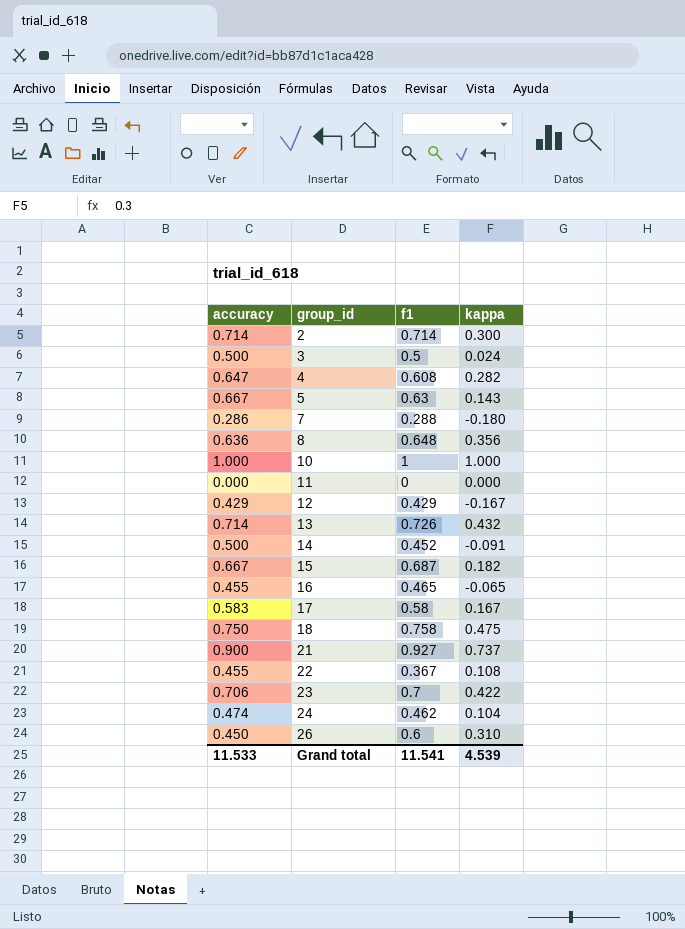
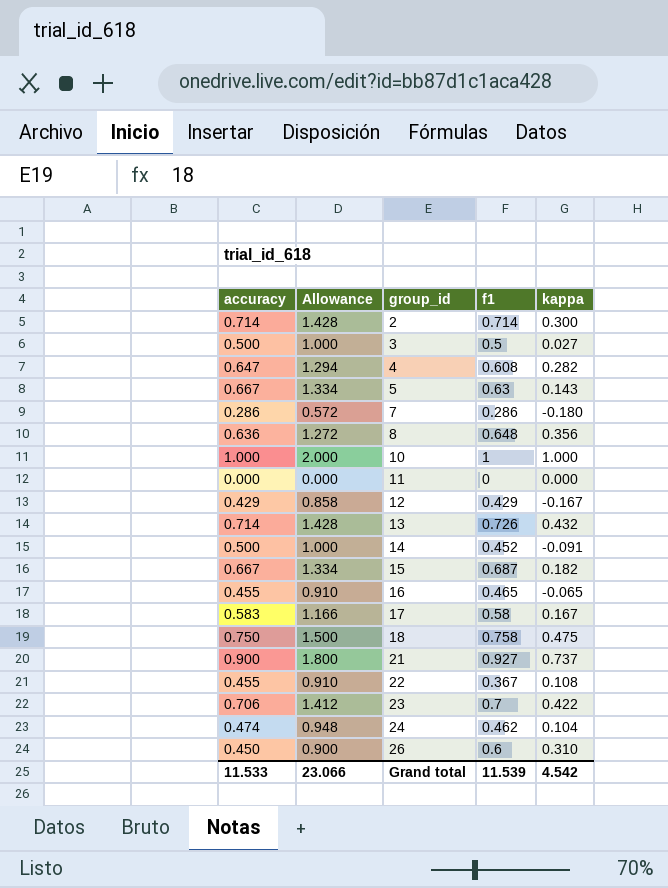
column Allowance | formula: none -> [accuracy] * 2
3 | kappa: 0.024 -> 0.027
7 | f1: 0.288 -> 0.286
Grand total | f1: 11.541 -> 11.539
Grand total | kappa: 4.539 -> 4.542

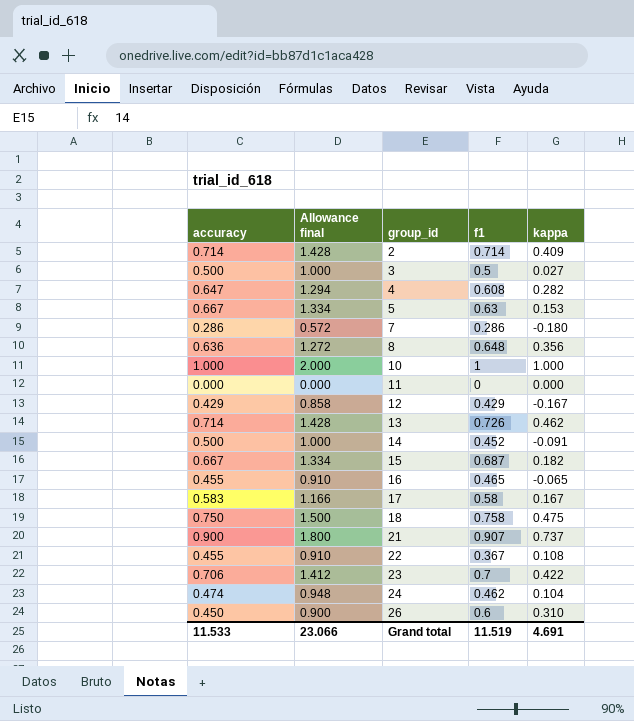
column name: Allowance -> Allowance final
2 | kappa: 0.300 -> 0.409
5 | kappa: 0.143 -> 0.153
13 | kappa: 0.432 -> 0.462
21 | f1: 0.927 -> 0.907
Grand total | f1: 11.539 -> 11.519
Grand total | kappa: 4.542 -> 4.691

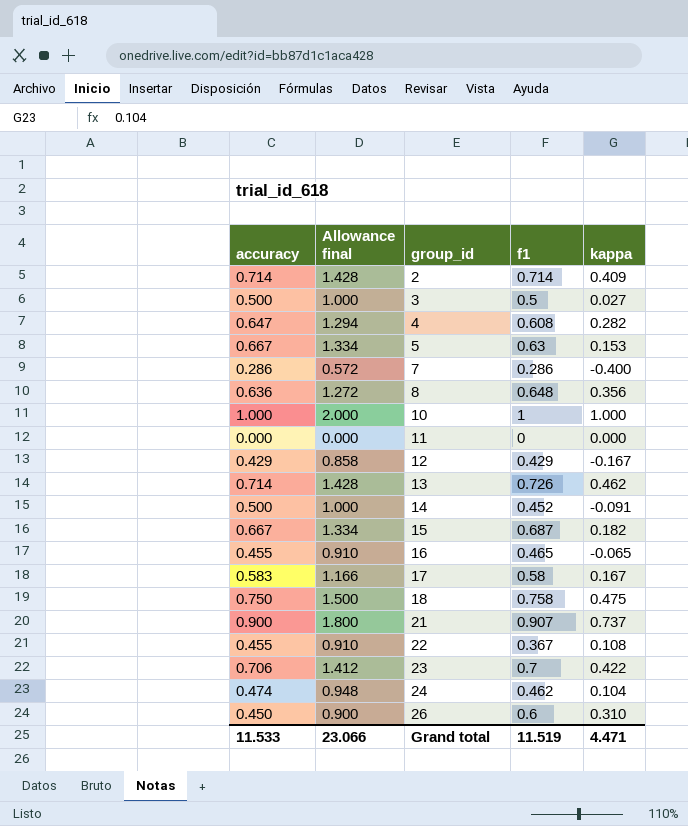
7 | kappa: -0.180 -> -0.400
Grand total | kappa: 4.691 -> 4.471

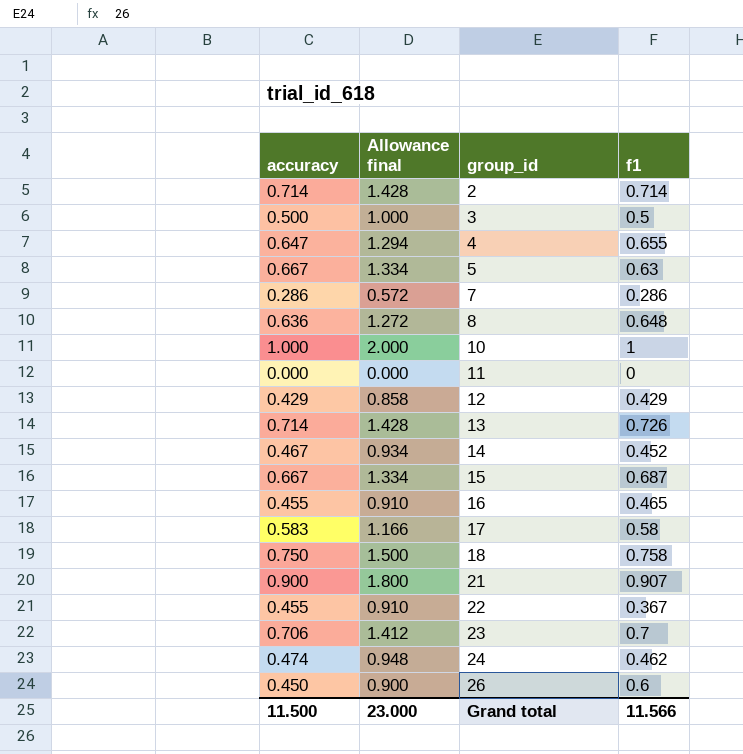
column kappa | position: 5 -> none
4 | f1: 0.608 -> 0.655
14 | accuracy: 0.500 -> 0.467
14 | Allowance final: 1.000 -> 0.934
Grand total | accuracy: 11.533 -> 11.500
Grand total | Allowance final: 23.066 -> 23.000
Grand total | f1: 11.519 -> 11.566

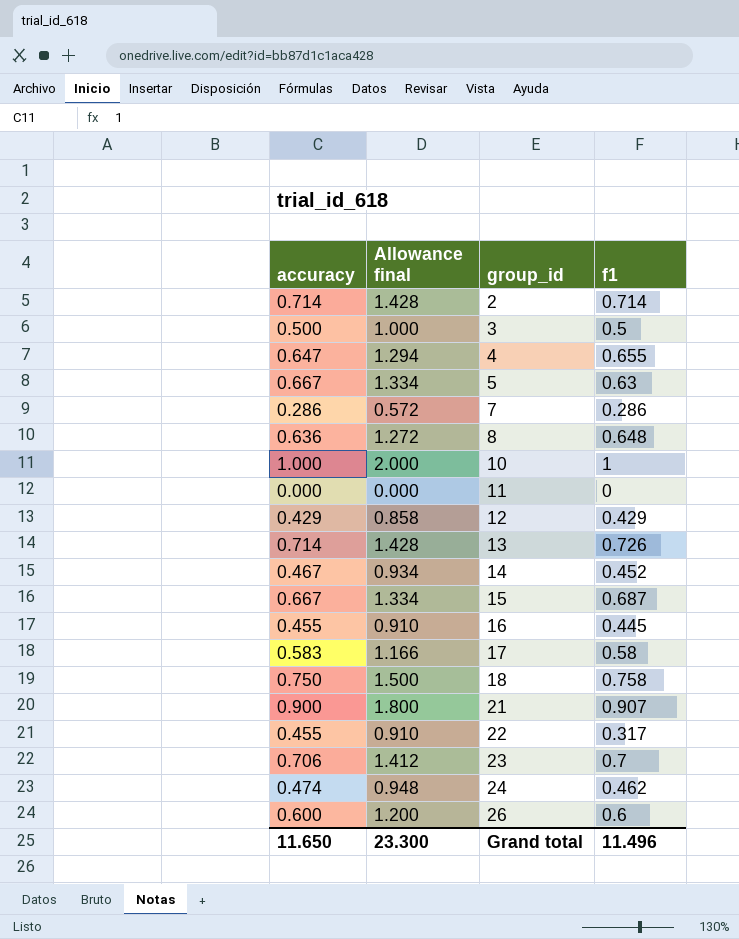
16 | f1: 0.465 -> 0.445
22 | f1: 0.367 -> 0.317
26 | accuracy: 0.450 -> 0.600
26 | Allowance final: 0.900 -> 1.200
Grand total | accuracy: 11.500 -> 11.650
Grand total | Allowance final: 23.000 -> 23.300
Grand total | f1: 11.566 -> 11.496

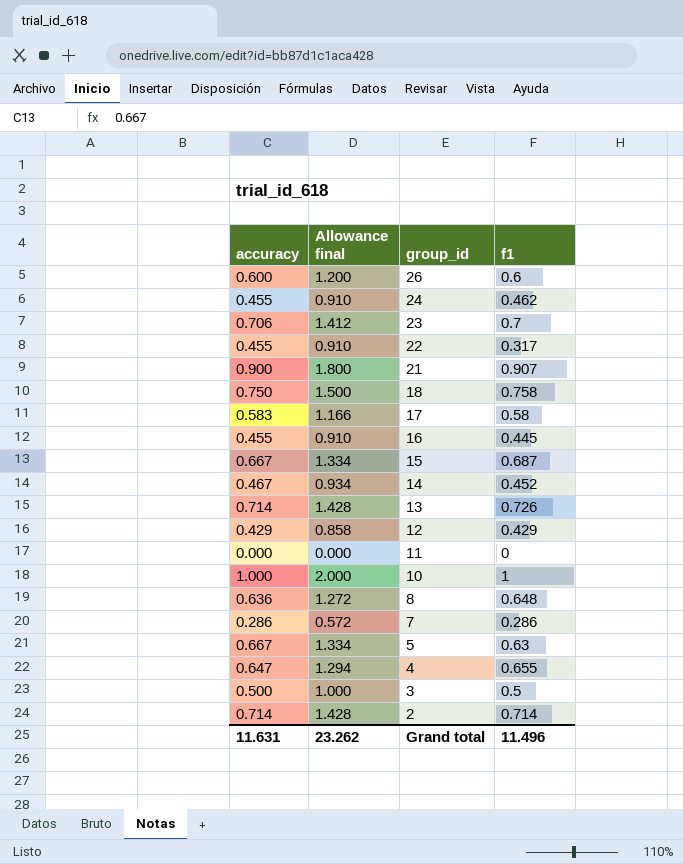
row order: group_id ascending -> group_id descending
24 | accuracy: 0.474 -> 0.455
24 | Allowance final: 0.948 -> 0.910
Grand total | accuracy: 11.650 -> 11.631
Grand total | Allowance final: 23.300 -> 23.262

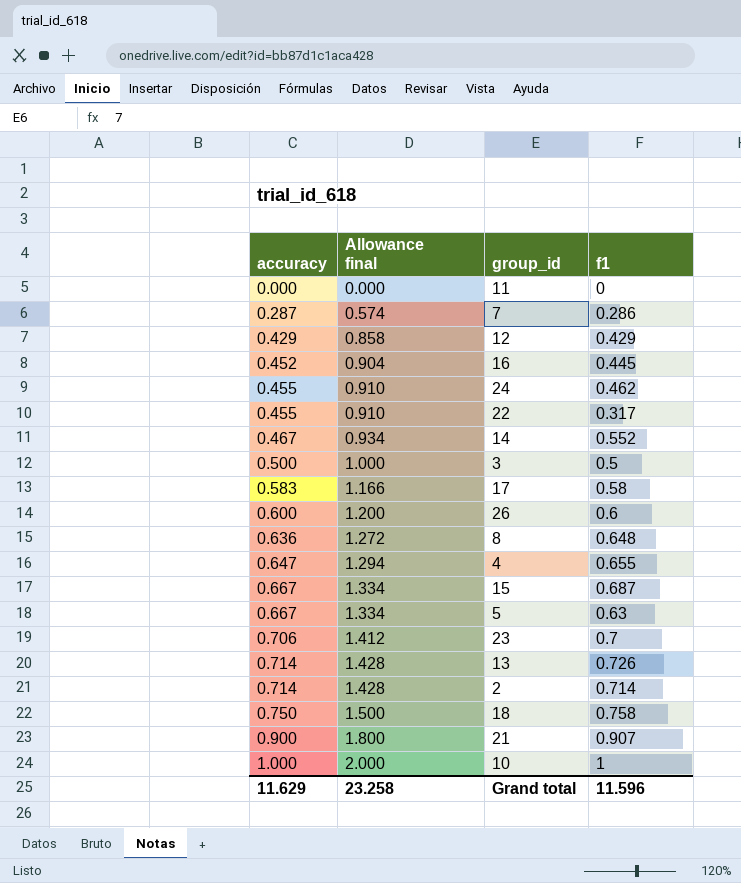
row order: group_id descending -> accuracy ascending
7 | accuracy: 0.286 -> 0.287
7 | Allowance final: 0.572 -> 0.574
16 | accuracy: 0.455 -> 0.452
16 | Allowance final: 0.910 -> 0.904
14 | f1: 0.452 -> 0.552
Grand total | accuracy: 11.631 -> 11.629
Grand total | Allowance final: 23.262 -> 23.258
Grand total | f1: 11.496 -> 11.596

